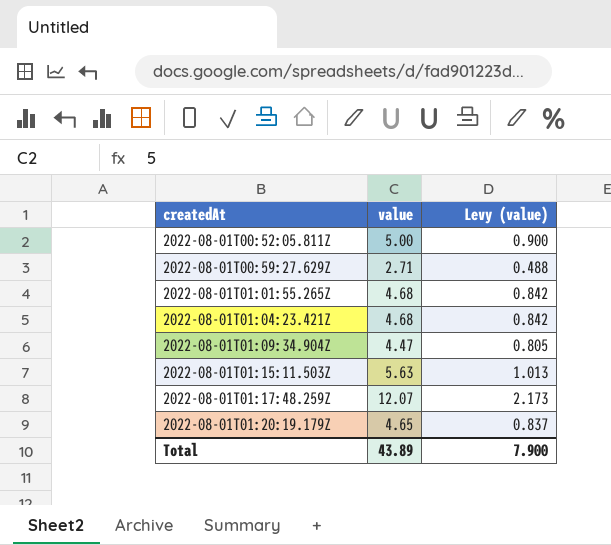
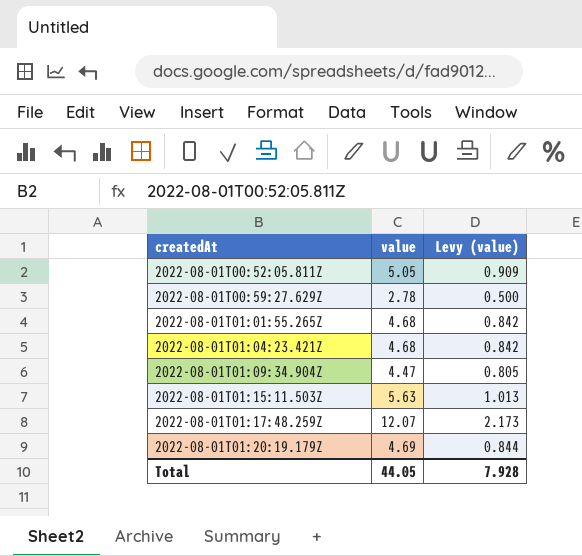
2022-08-01T00:52:05.811Z | value: 5.00 -> 5.05
2022-08-01T00:52:05.811Z | Levy (value): 0.900 -> 0.909
2022-08-01T00:59:27.629Z | value: 2.71 -> 2.78
2022-08-01T00:59:27.629Z | Levy (value): 0.488 -> 0.500
2022-08-01T01:20:19.179Z | value: 4.65 -> 4.69
2022-08-01T01:20:19.179Z | Levy (value): 0.837 -> 0.844
Total | value: 43.89 -> 44.05
Total | Levy (value): 7.900 -> 7.928

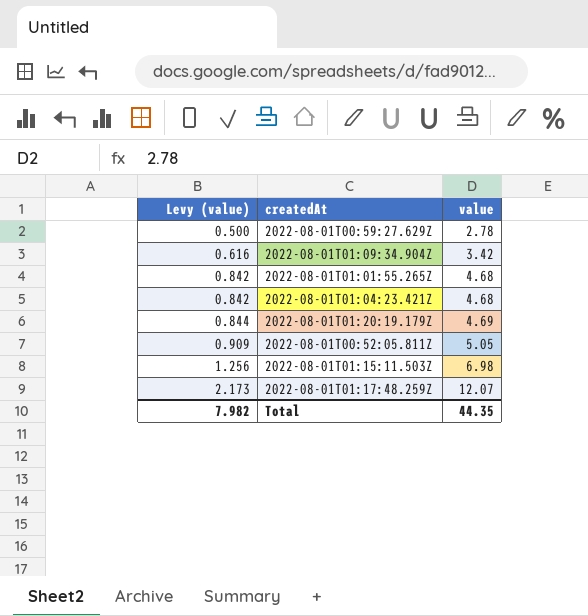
row order: createdAt ascending -> Levy (value) ascending
column Levy (value) | position: 3 -> 1
2022-08-01T01:09:34.904Z | Levy (value): 0.805 -> 0.616
2022-08-01T01:09:34.904Z | value: 4.47 -> 3.42
2022-08-01T01:15:11.503Z | Levy (value): 1.013 -> 1.256
2022-08-01T01:15:11.503Z | value: 5.63 -> 6.98
Total | Levy (value): 7.928 -> 7.982
Total | value: 44.05 -> 44.35

